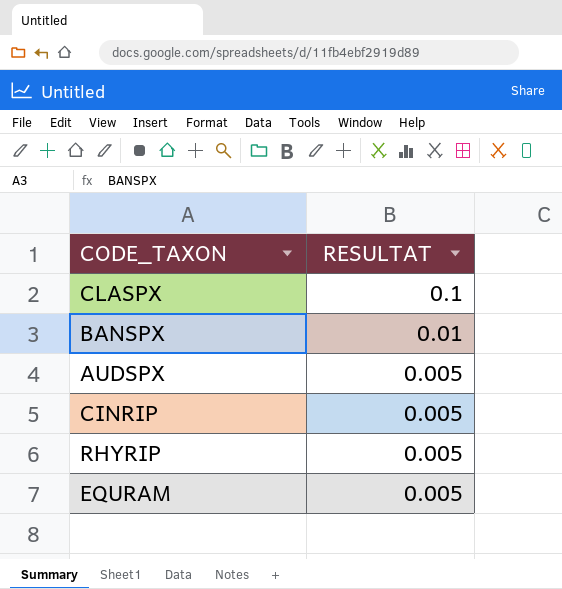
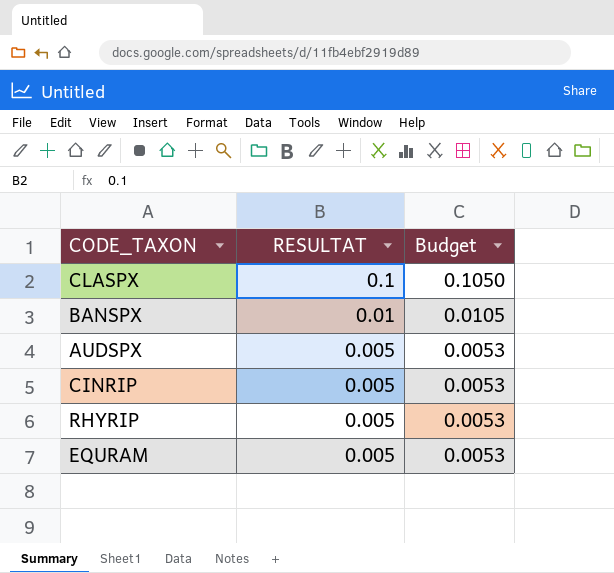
column Budget | formula: none -> [RESULTAT] * 1.05

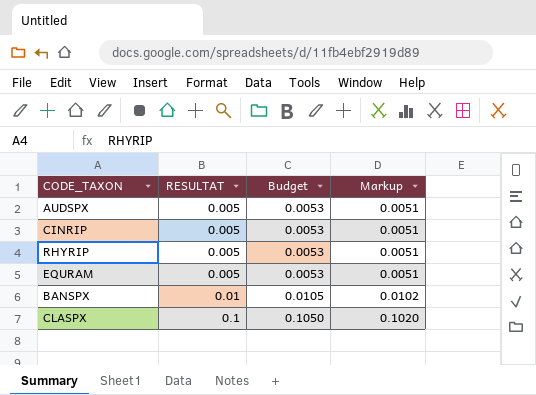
row order: RESULTAT descending -> RESULTAT ascending
column Markup | formula: none -> [RESULTAT] * 1.02

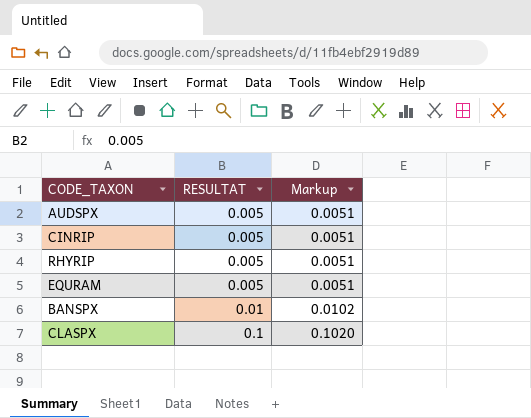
column Budget | formula: [RESULTAT] * 1.05 -> none

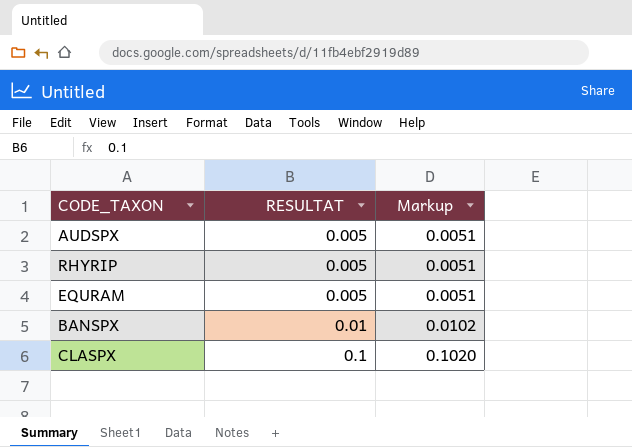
row CINRIP: 0.005 | 0.0051 -> none

